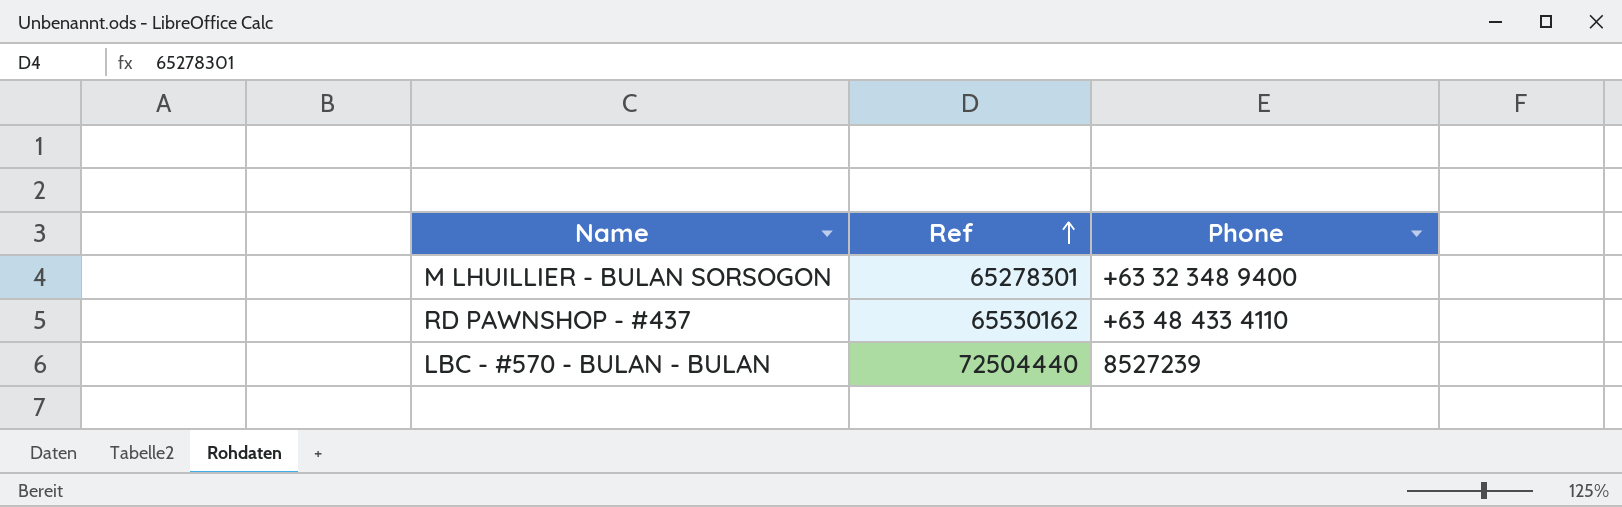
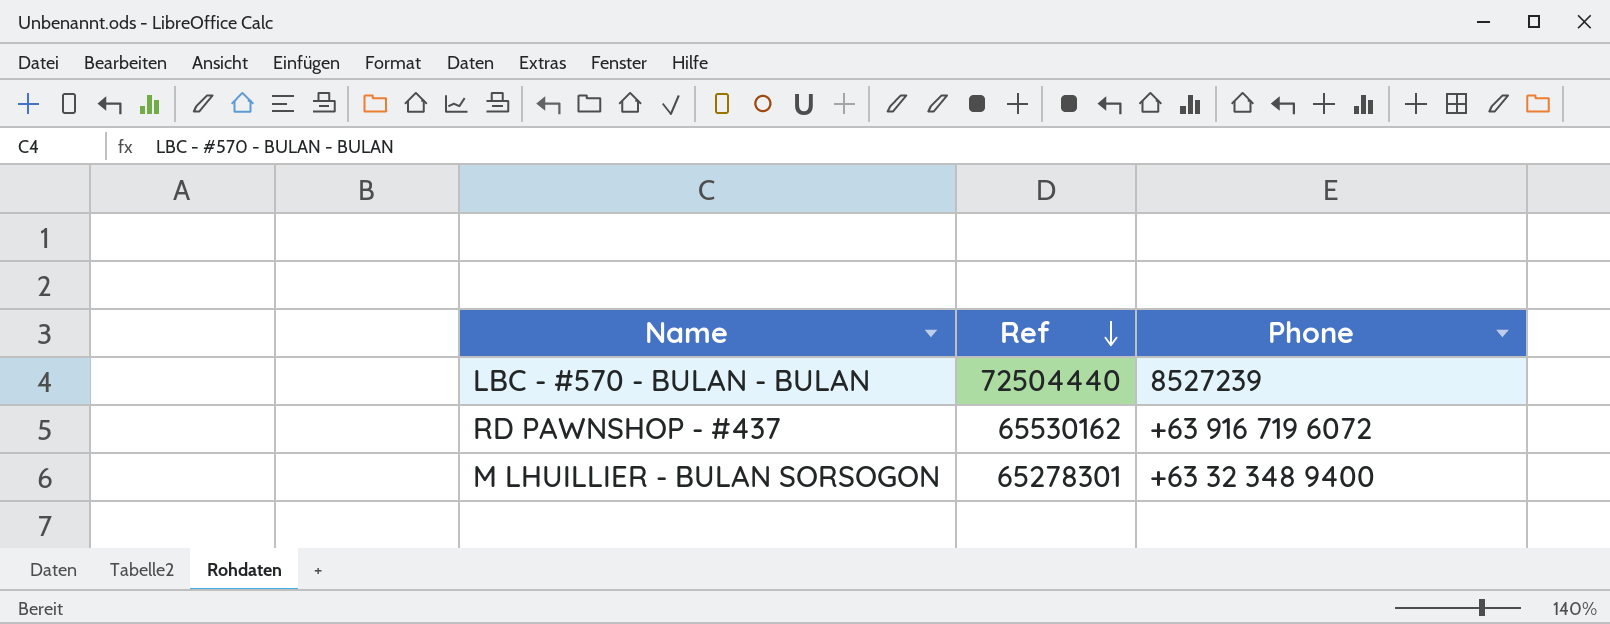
row order: Ref ascending -> Ref descending
RD PAWNSHOP - #437 | Phone: +63 48 433 4110 -> +63 916 719 6072

